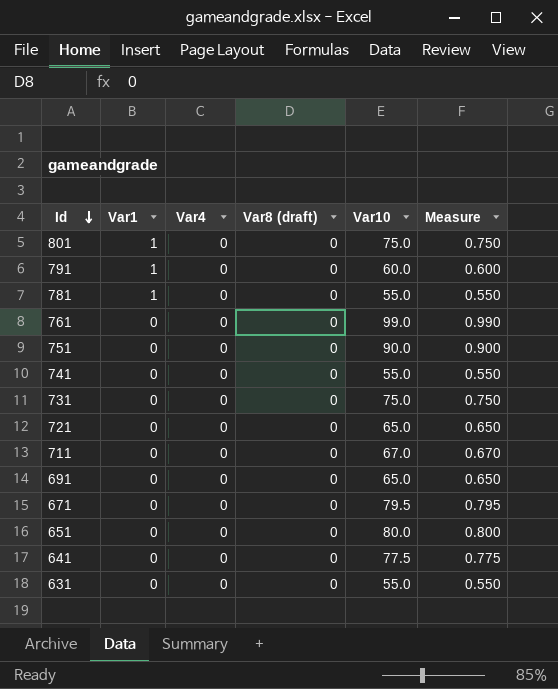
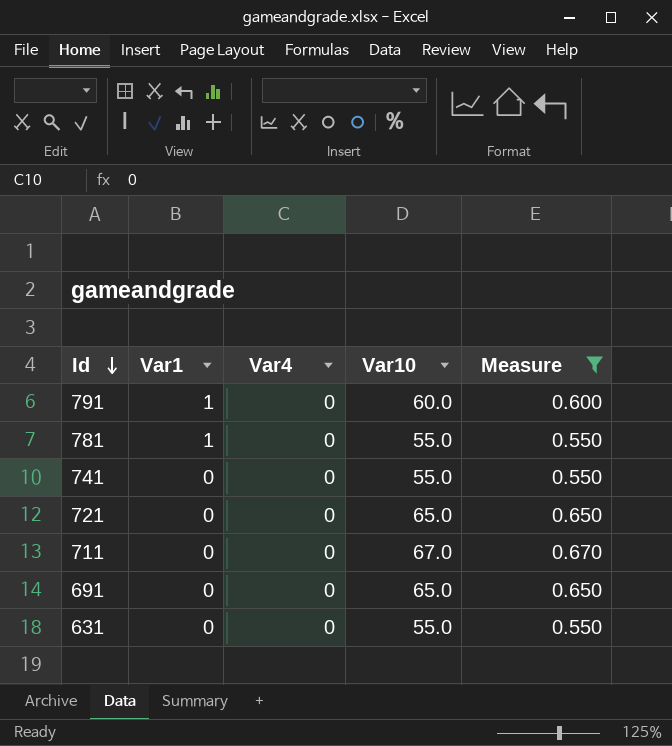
filter: none -> Measure <= 0.670
column Var8 (draft) | position: 4 -> none

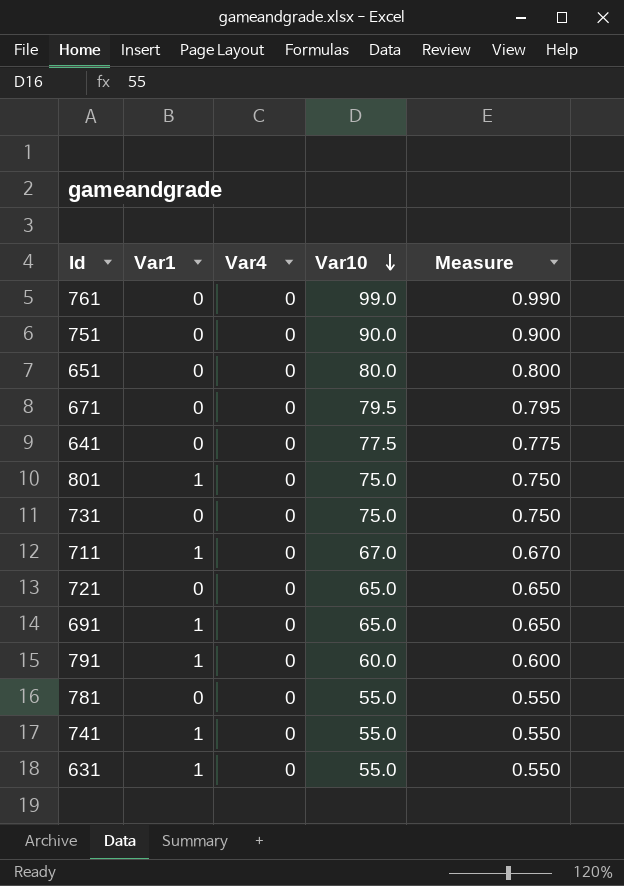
filter: Measure <= 0.670 -> none
row order: Id descending -> Var10 descending
711 | Var1: 0 -> 1
691 | Var1: 0 -> 1
781 | Var1: 1 -> 0
741 | Var1: 0 -> 1
631 | Var1: 0 -> 1

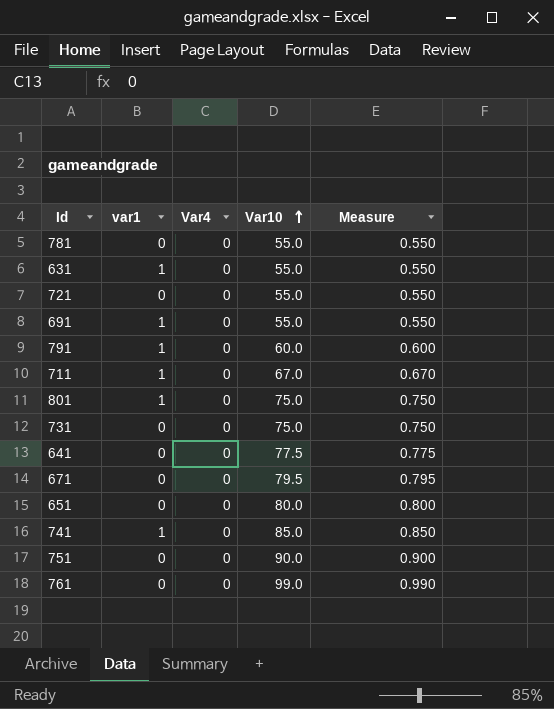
row order: Var10 descending -> Var10 ascending
column name: Var1 -> var1
721 | Var10: 65.0 -> 55.0
721 | Measure: 0.650 -> 0.550
691 | Var10: 65.0 -> 55.0
691 | Measure: 0.650 -> 0.550
741 | Var10: 55.0 -> 85.0
741 | Measure: 0.550 -> 0.850

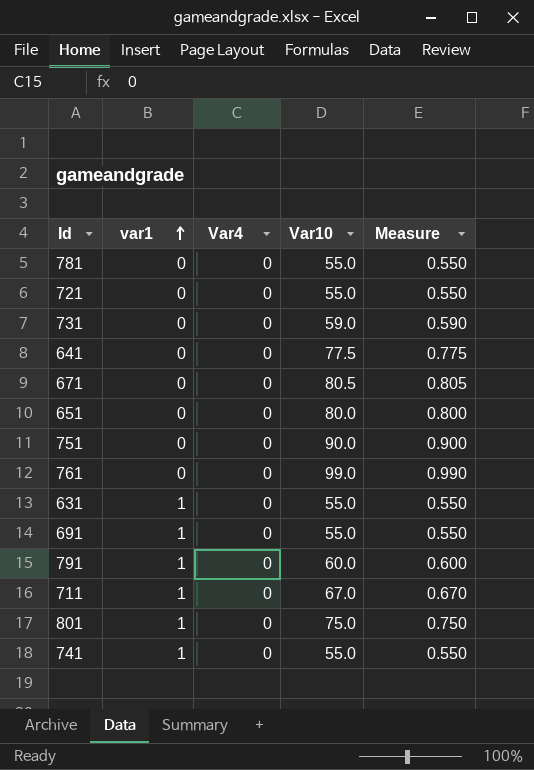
row order: Var10 ascending -> var1 ascending
731 | Var10: 75.0 -> 59.0
731 | Measure: 0.750 -> 0.590
671 | Var10: 79.5 -> 80.5
671 | Measure: 0.795 -> 0.805
741 | Var10: 85.0 -> 55.0
741 | Measure: 0.850 -> 0.550

